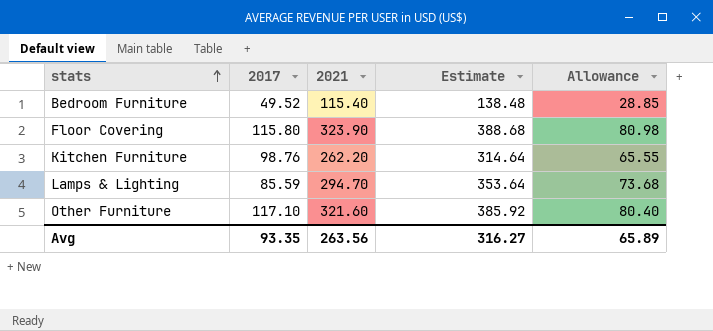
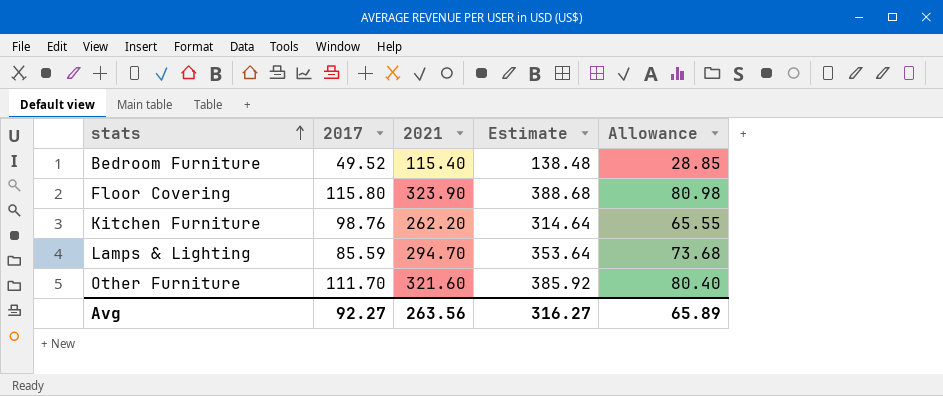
Other Furniture | 2017: 117.10 -> 111.70
Avg | 2017: 93.35 -> 92.27

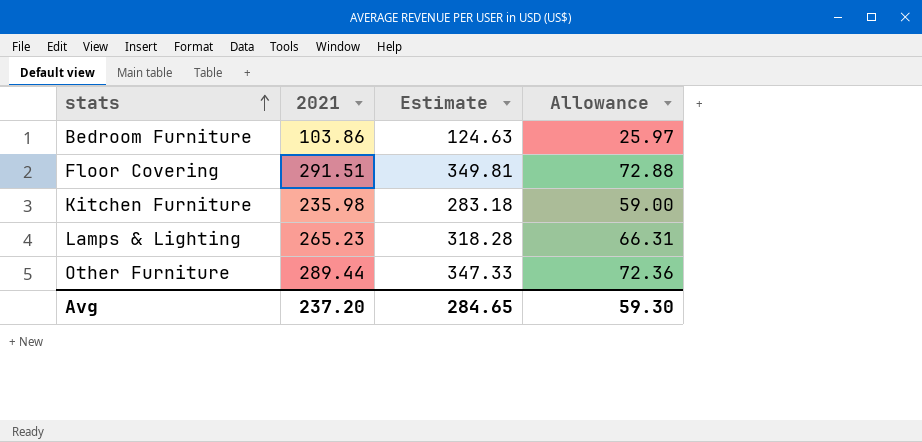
column 2017 | position: 2 -> none
Bedroom Furniture | 2021: 115.40 -> 103.86
Bedroom Furniture | Estimate: 138.48 -> 124.63
Bedroom Furniture | Allowance: 28.85 -> 25.97
Floor Covering | 2021: 323.90 -> 291.51
Floor Covering | Estimate: 388.68 -> 349.81
Floor Covering | Allowance: 80.98 -> 72.88
Kitchen Furniture | 2021: 262.20 -> 235.98
Kitchen Furniture | Estimate: 314.64 -> 283.18
Kitchen Furniture | Allowance: 65.55 -> 59.00
Lamps & Lighting | 2021: 294.70 -> 265.23
Lamps & Lighting | Estimate: 353.64 -> 318.28
Lamps & Lighting | Allowance: 73.68 -> 66.31
Other Furniture | 2021: 321.60 -> 289.44
Other Furniture | Estimate: 385.92 -> 347.33
Other Furniture | Allowance: 80.40 -> 72.36
Avg | 2021: 263.56 -> 237.20
Avg | Estimate: 316.27 -> 284.65
Avg | Allowance: 65.89 -> 59.30

